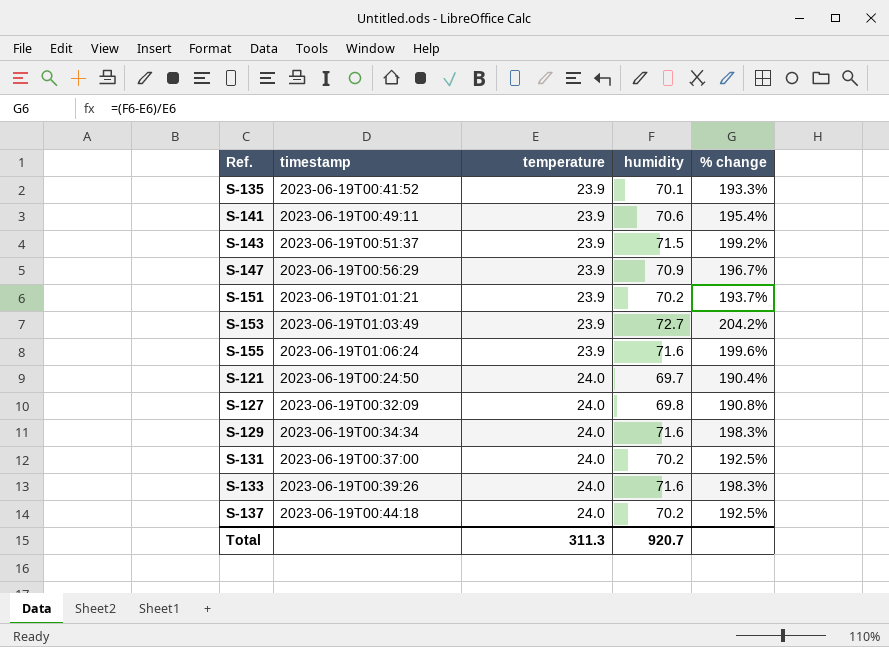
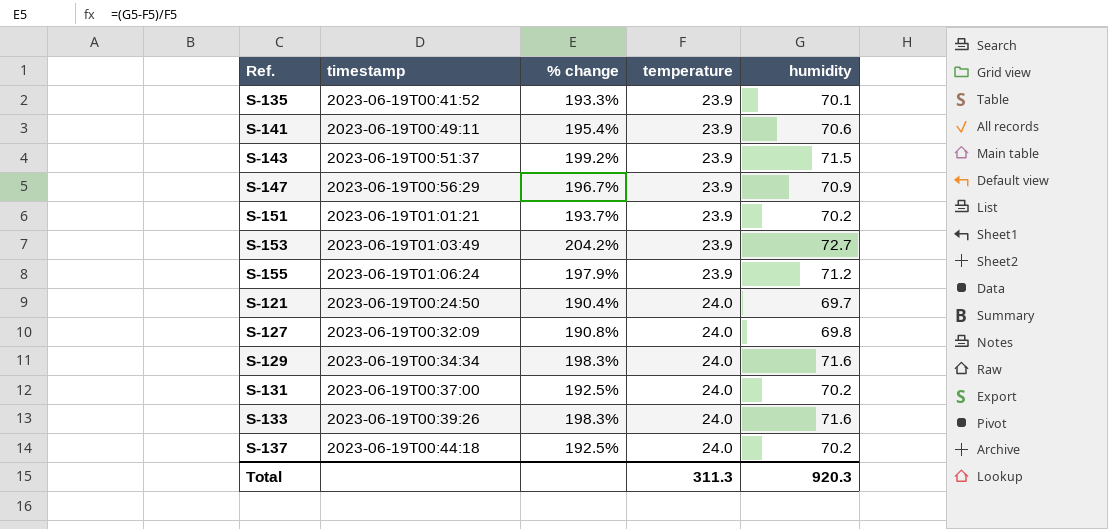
column % change | position: 5 -> 3
S-155 | % change: 199.6% -> 197.9%
S-155 | humidity: 71.6 -> 71.2
Total | humidity: 920.7 -> 920.3

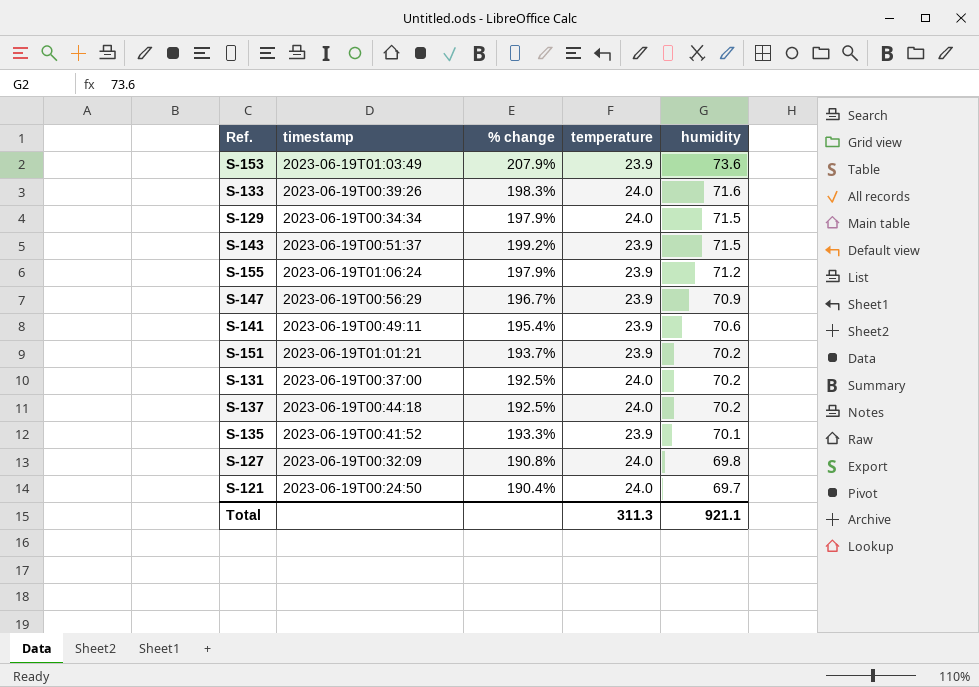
row order: temperature ascending -> humidity descending
S-153 | % change: 204.2% -> 207.9%
S-153 | humidity: 72.7 -> 73.6
S-129 | % change: 198.3% -> 197.9%
S-129 | humidity: 71.6 -> 71.5
Total | humidity: 920.3 -> 921.1

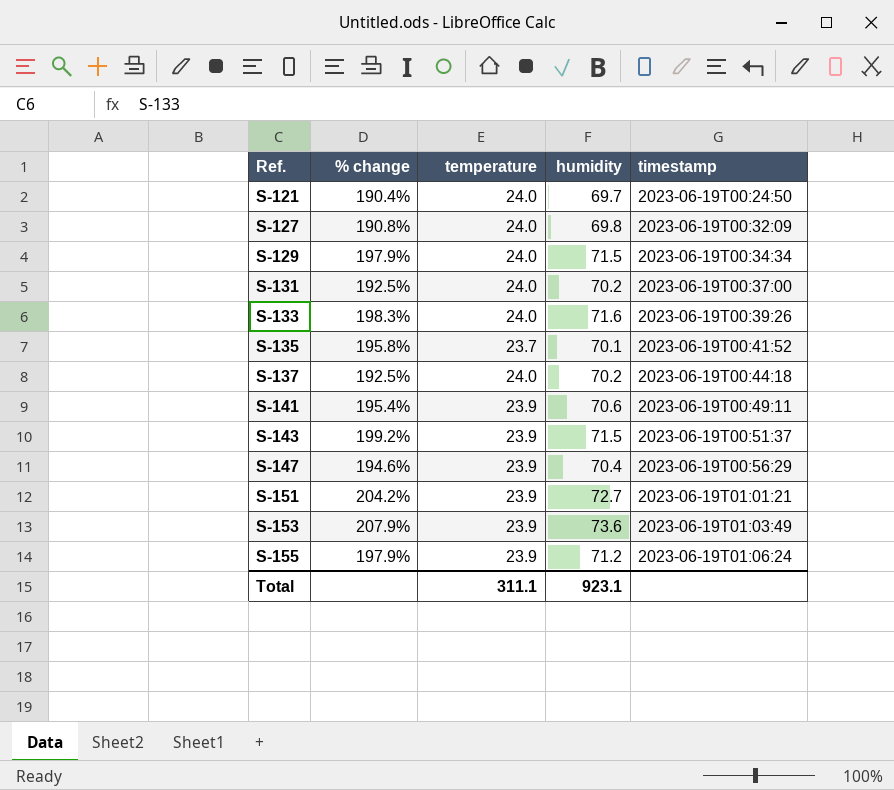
row order: humidity descending -> Ref. ascending
column timestamp | position: 2 -> 5
S-135 | % change: 193.3% -> 195.8%
S-135 | temperature: 23.9 -> 23.7
S-147 | % change: 196.7% -> 194.6%
S-147 | humidity: 70.9 -> 70.4
S-151 | % change: 193.7% -> 204.2%
S-151 | humidity: 70.2 -> 72.7
Total | temperature: 311.3 -> 311.1
Total | humidity: 921.1 -> 923.1

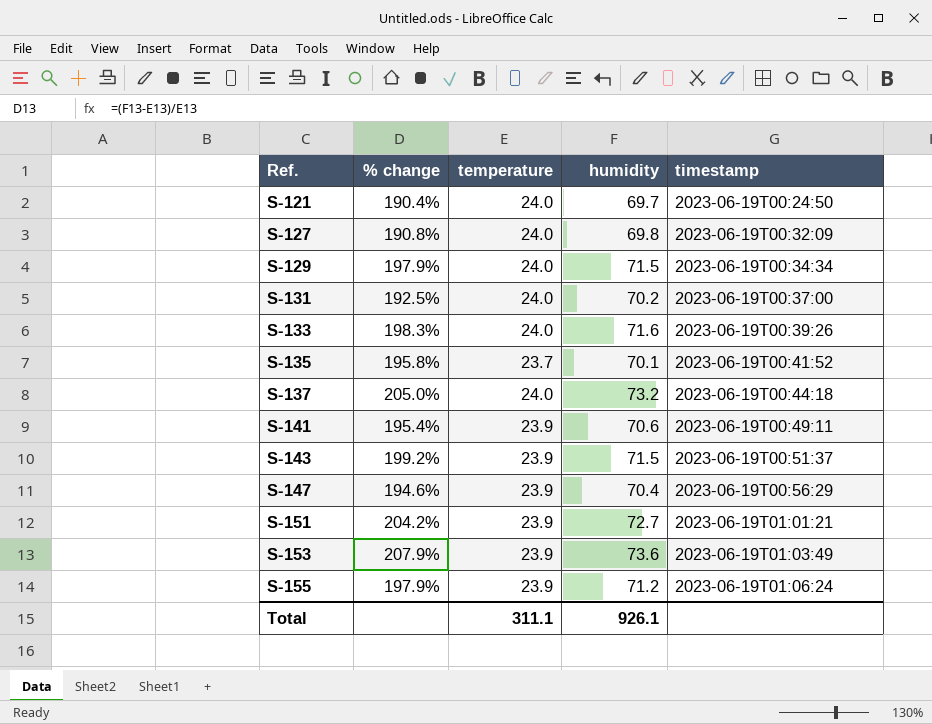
S-137 | % change: 192.5% -> 205.0%
S-137 | humidity: 70.2 -> 73.2
Total | humidity: 923.1 -> 926.1

